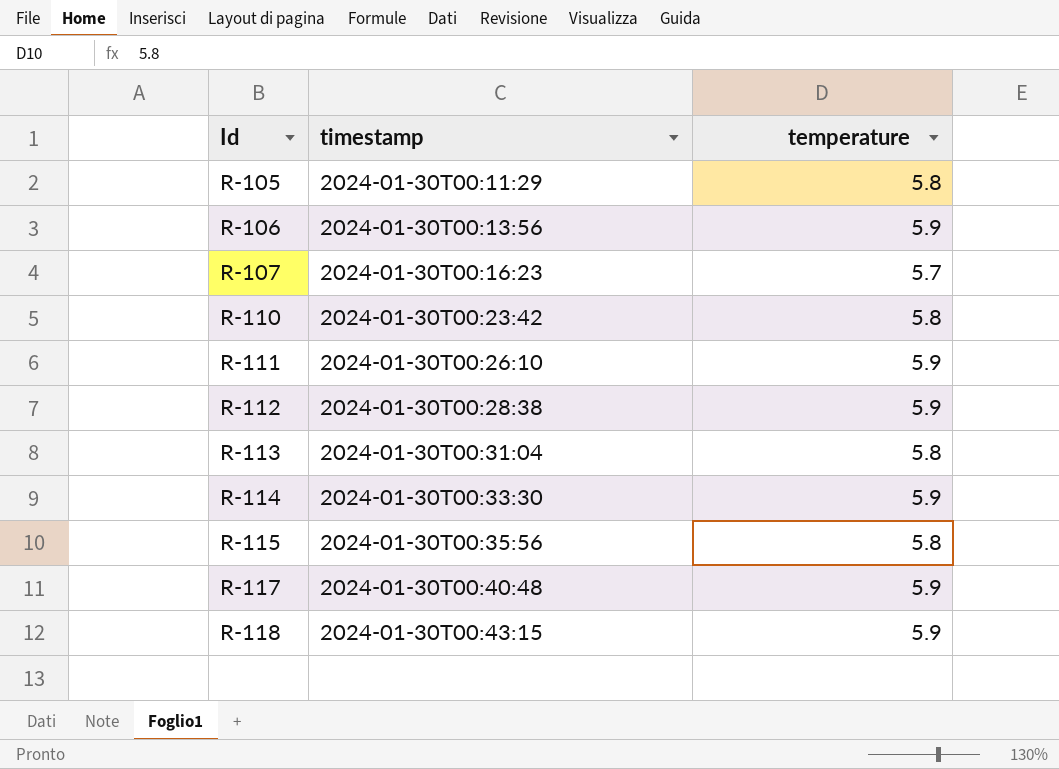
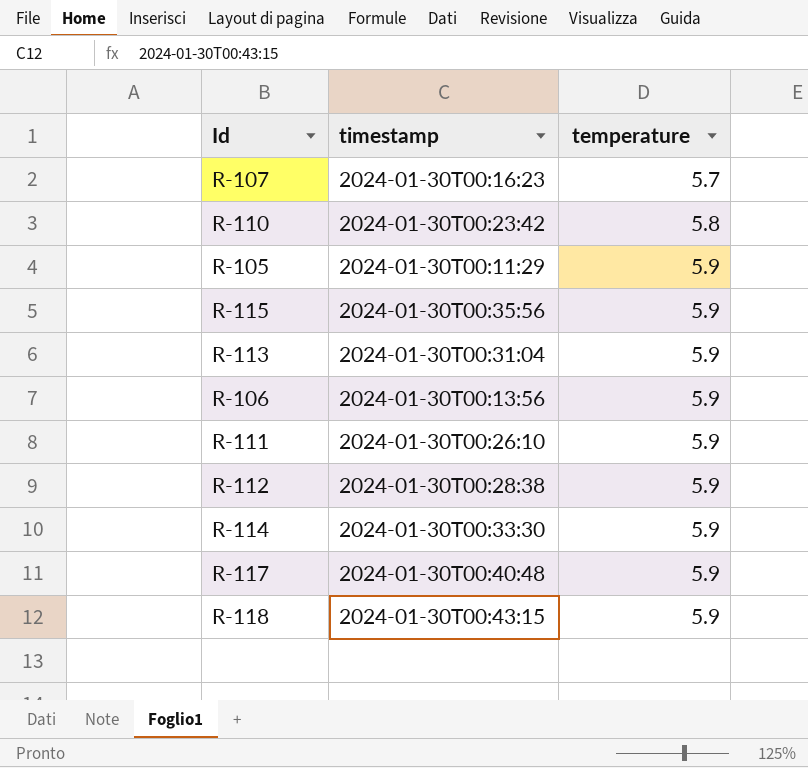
row order: Id ascending -> temperature ascending
R-105 | temperature: 5.8 -> 5.9
R-115 | temperature: 5.8 -> 5.9
R-113 | temperature: 5.8 -> 5.9

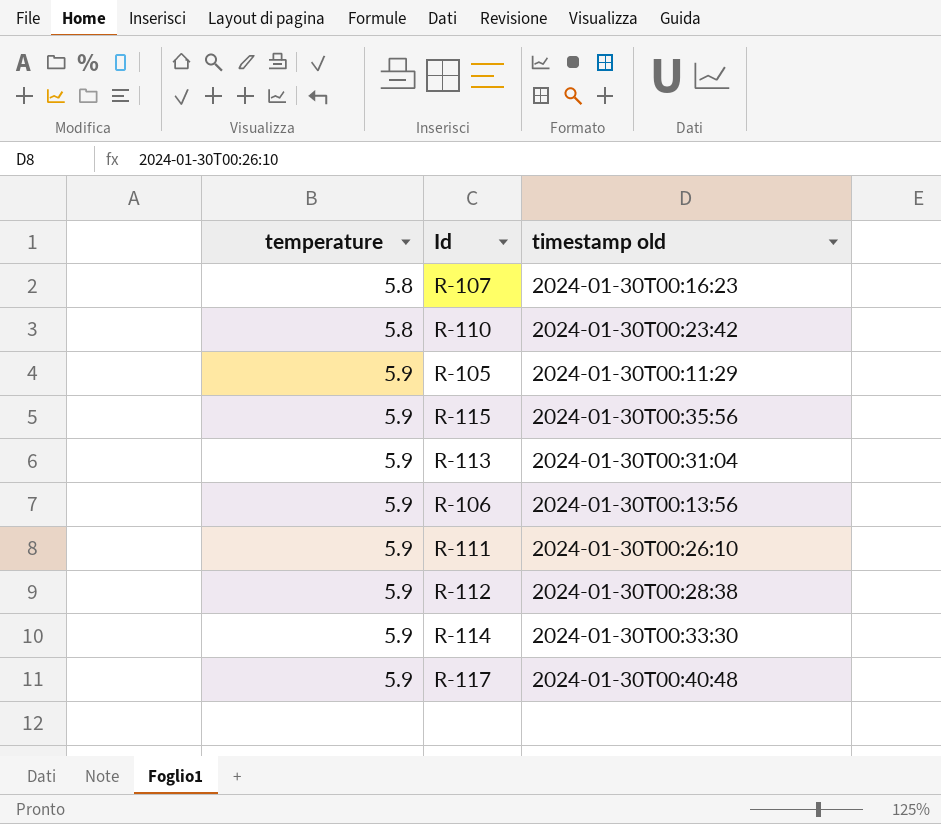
column temperature | position: 3 -> 1
column name: timestamp -> timestamp old
row R-118: 2024-01-30T00:43:15 | 5.9 -> none
R-107 | temperature: 5.7 -> 5.8

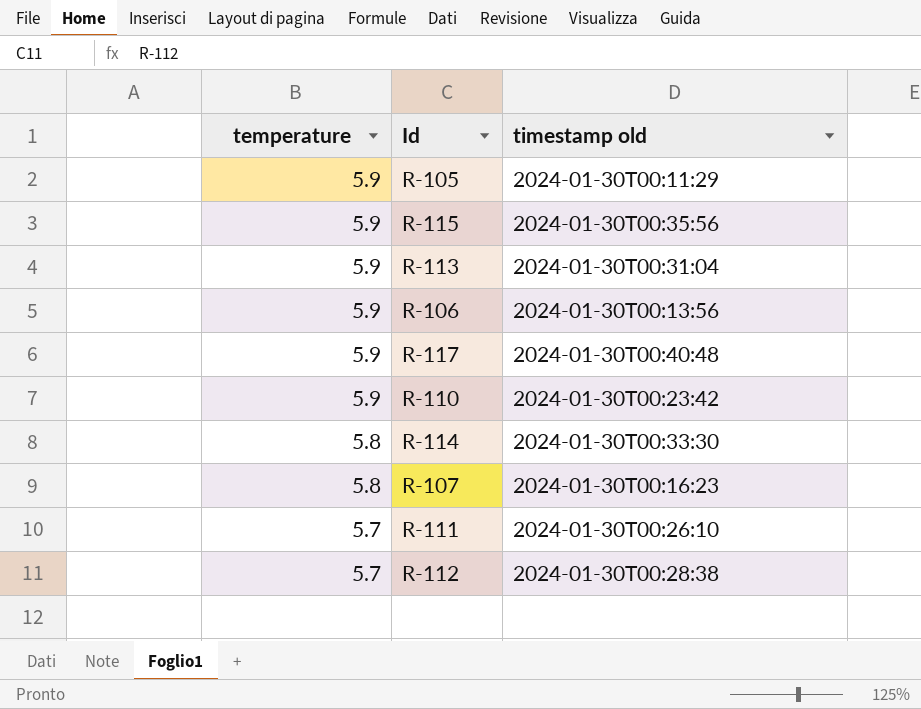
row order: temperature ascending -> temperature descending
R-110 | temperature: 5.8 -> 5.9
R-114 | temperature: 5.9 -> 5.8
R-111 | temperature: 5.9 -> 5.7
R-112 | temperature: 5.9 -> 5.7

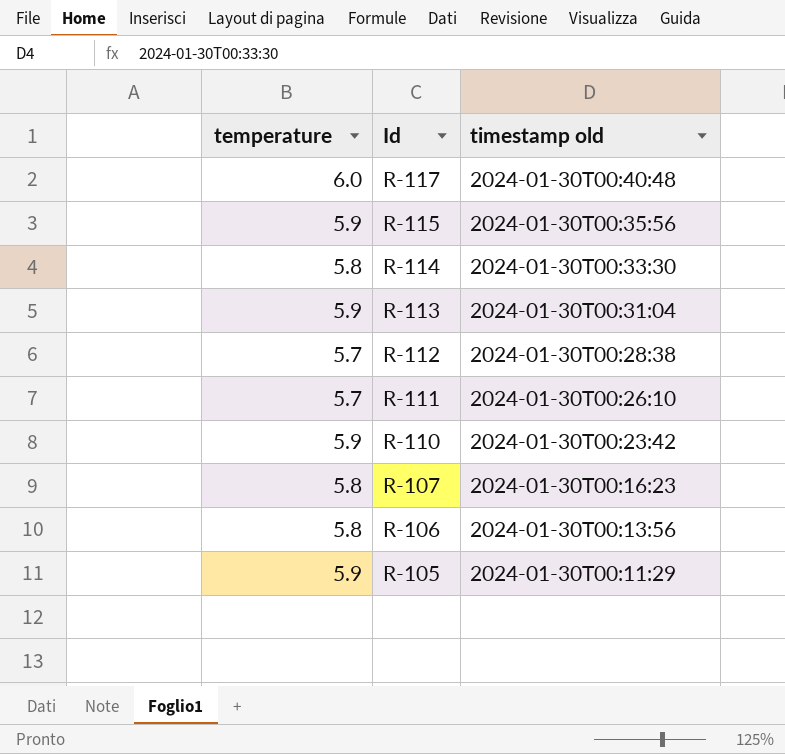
row order: temperature descending -> Id descending
R-117 | temperature: 5.9 -> 6.0
R-106 | temperature: 5.9 -> 5.8

